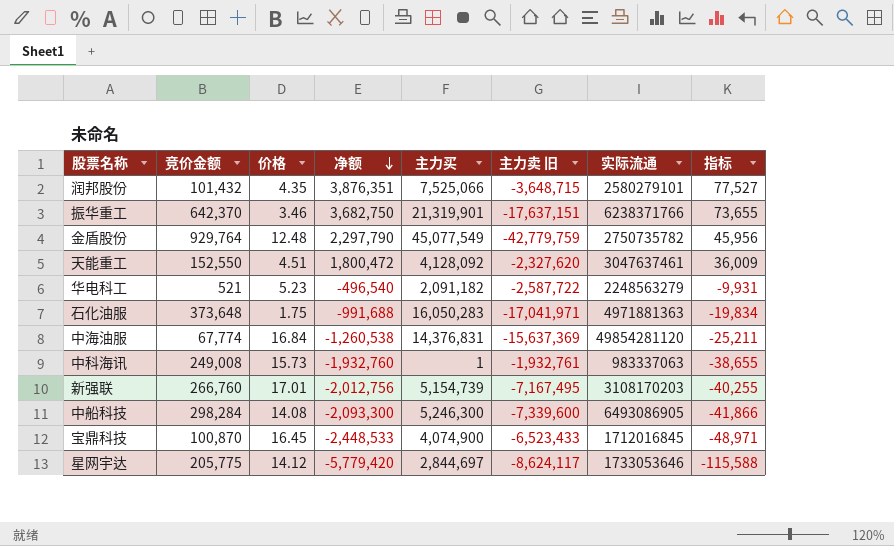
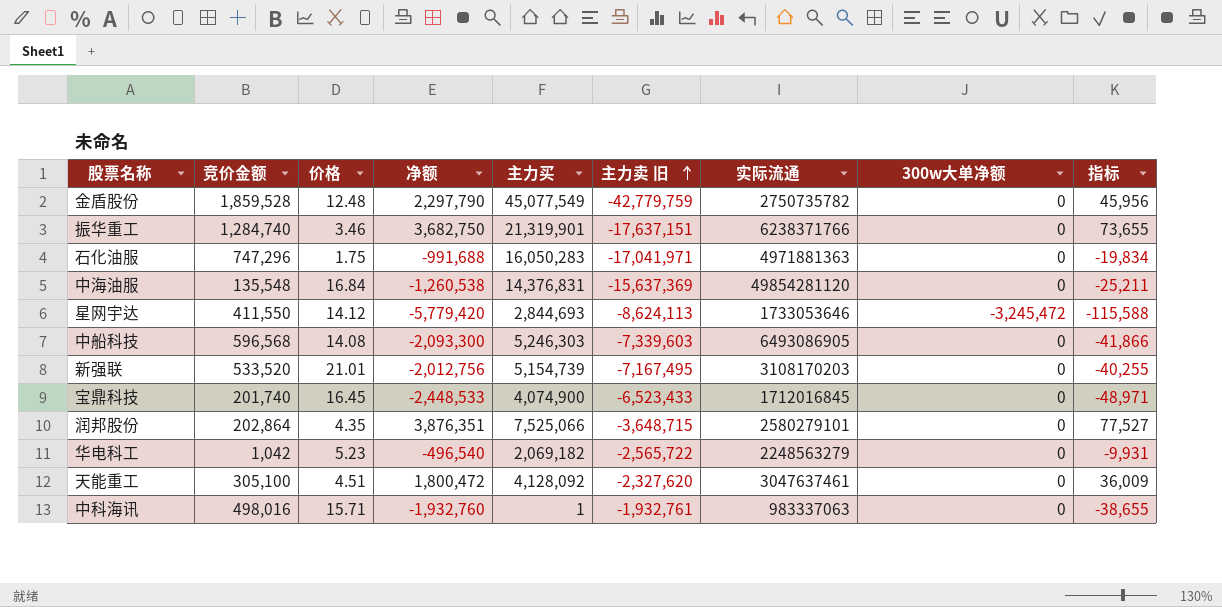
row order: 净额 descending -> 主力卖 旧 ascending
column 300w大单净额 | position: none -> 8
金盾股份 | 竞价金额: 929,764 -> 1,859,528
振华重工 | 竞价金额: 642,370 -> 1,284,740
石化油服 | 竞价金额: 373,648 -> 747,296
中海油服 | 竞价金额: 67,774 -> 135,548
星网宇达 | 竞价金额: 205,775 -> 411,550
星网宇达 | 主力买: 2,844,697 -> 2,844,693
星网宇达 | 主力卖 旧: -8,624,117 -> -8,624,113
中船科技 | 竞价金额: 298,284 -> 596,568
中船科技 | 主力买: 5,246,300 -> 5,246,303
中船科技 | 主力卖 旧: -7,339,600 -> -7,339,603
新强联 | 竞价金额: 266,760 -> 533,520
新强联 | 价格: 17.01 -> 21.01
宝鼎科技 | 竞价金额: 100,870 -> 201,740
润邦股份 | 竞价金额: 101,432 -> 202,864
华电科工 | 竞价金额: 521 -> 1,042
华电科工 | 主力买: 2,091,182 -> 2,069,182
华电科工 | 主力卖 旧: -2,587,722 -> -2,565,722
天能重工 | 竞价金额: 152,550 -> 305,100
中科海讯 | 竞价金额: 249,008 -> 498,016
中科海讯 | 价格: 15.73 -> 15.71

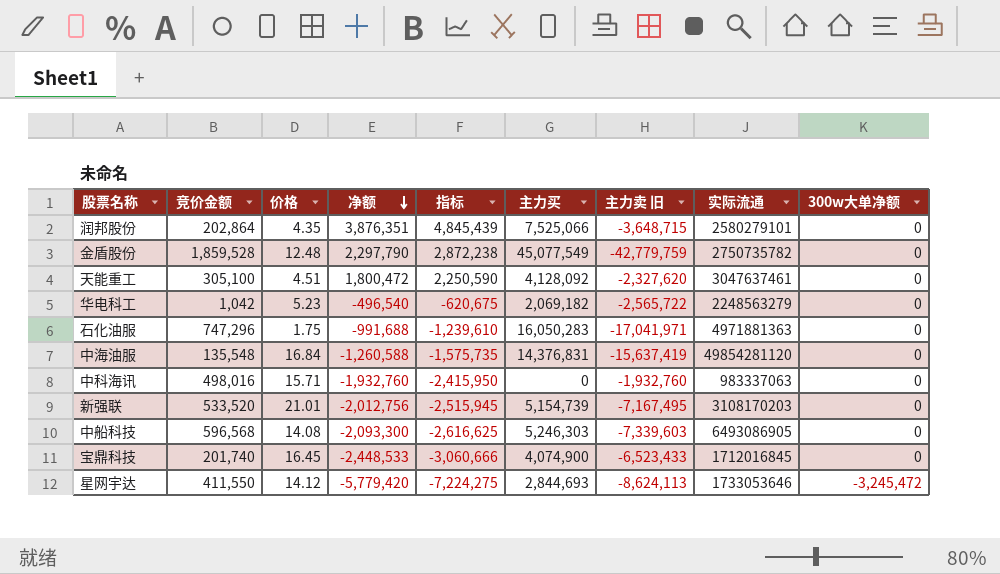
row order: 主力卖 旧 ascending -> 净额 descending
column 指标 | formula: [净额] * 0.02 -> [净额] * 1.25
column 指标 | position: 9 -> 5
row 振华重工: 1,284,740 | 3.46 | 3,682,750 | 21,319,901 | -17,637,151 | 6238371766 | 0 | 73,655 -> none
中海油服 | 净额: -1,260,538 -> -1,260,588
中海油服 | 主力卖 旧: -15,637,369 -> -15,637,419
中科海讯 | 主力买: 1 -> 0
中科海讯 | 主力卖 旧: -1,932,761 -> -1,932,760

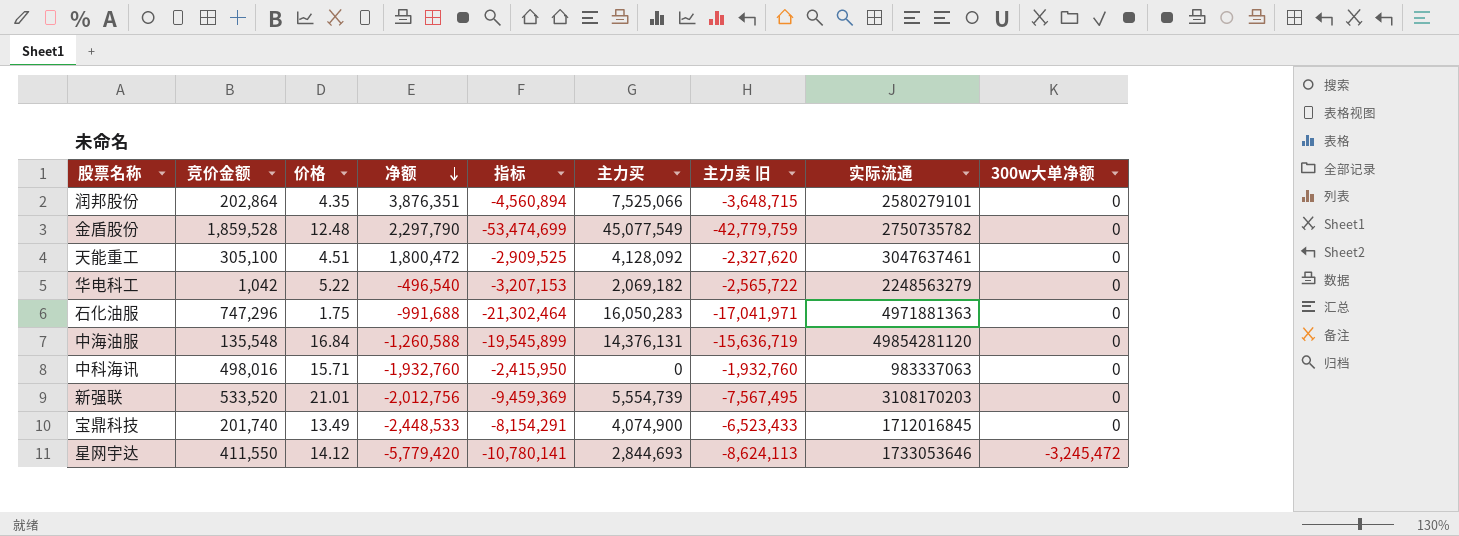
column 指标 | formula: [净额] * 1.25 -> [主力卖 旧] * 1.25
row 中船科技: 596,568 | 14.08 | -2,093,300 | -2,616,625 | 5,246,303 | -7,339,603 | 6493086905 | 0 -> none
华电科工 | 价格: 5.23 -> 5.22
中海油服 | 主力买: 14,376,831 -> 14,376,131
中海油服 | 主力卖 旧: -15,637,419 -> -15,636,719
新强联 | 主力买: 5,154,739 -> 5,554,739
新强联 | 主力卖 旧: -7,167,495 -> -7,567,495
宝鼎科技 | 价格: 16.45 -> 13.49

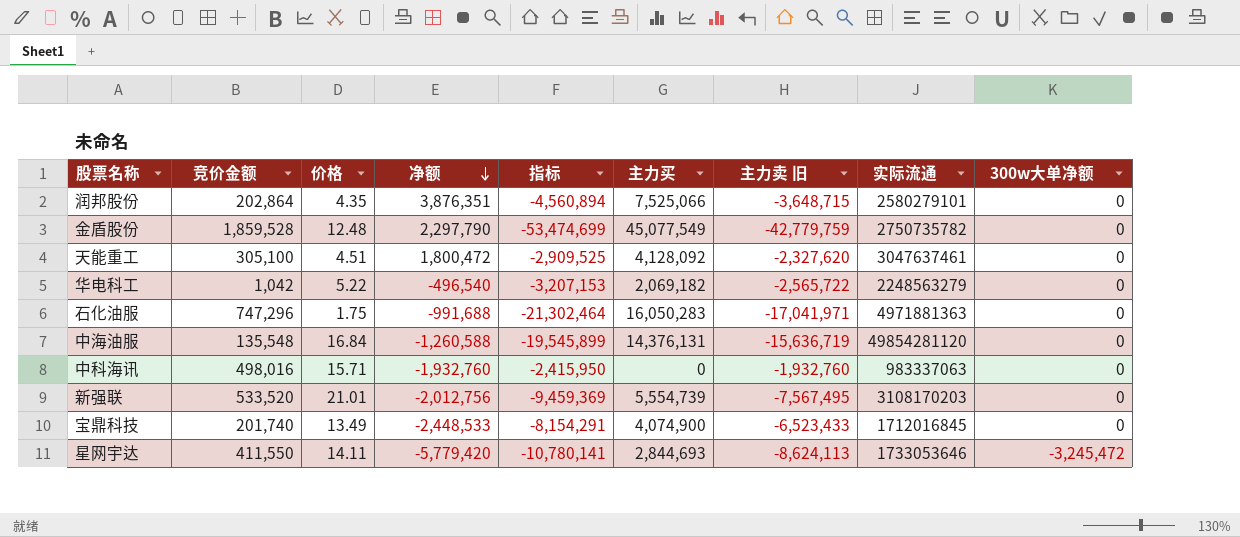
星网宇达 | 价格: 14.12 -> 14.11

